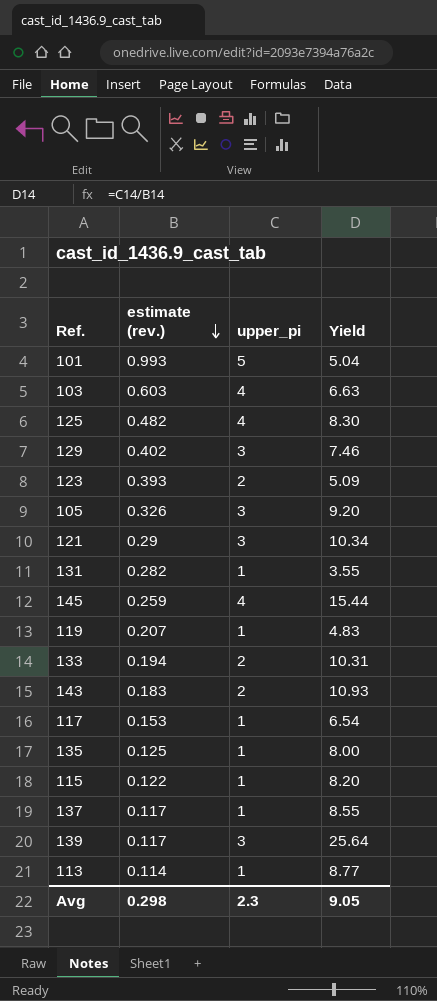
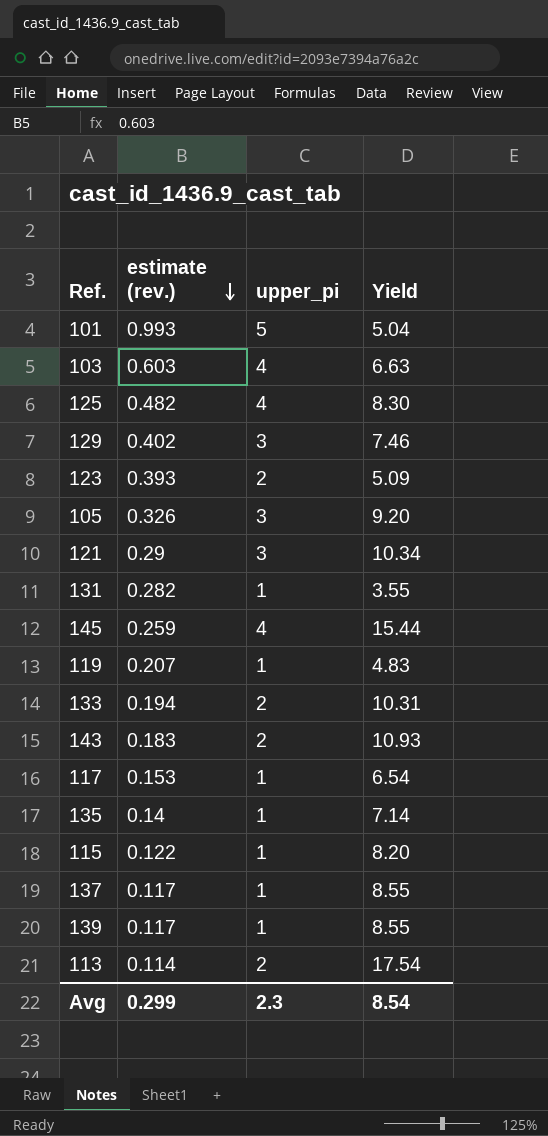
135 | estimate (rev.): 0.125 -> 0.14
135 | Yield: 8.00 -> 7.14
139 | upper_pi: 3 -> 1
139 | Yield: 25.64 -> 8.55
113 | upper_pi: 1 -> 2
113 | Yield: 8.77 -> 17.54
Avg | estimate (rev.): 0.298 -> 0.299
Avg | Yield: 9.05 -> 8.54

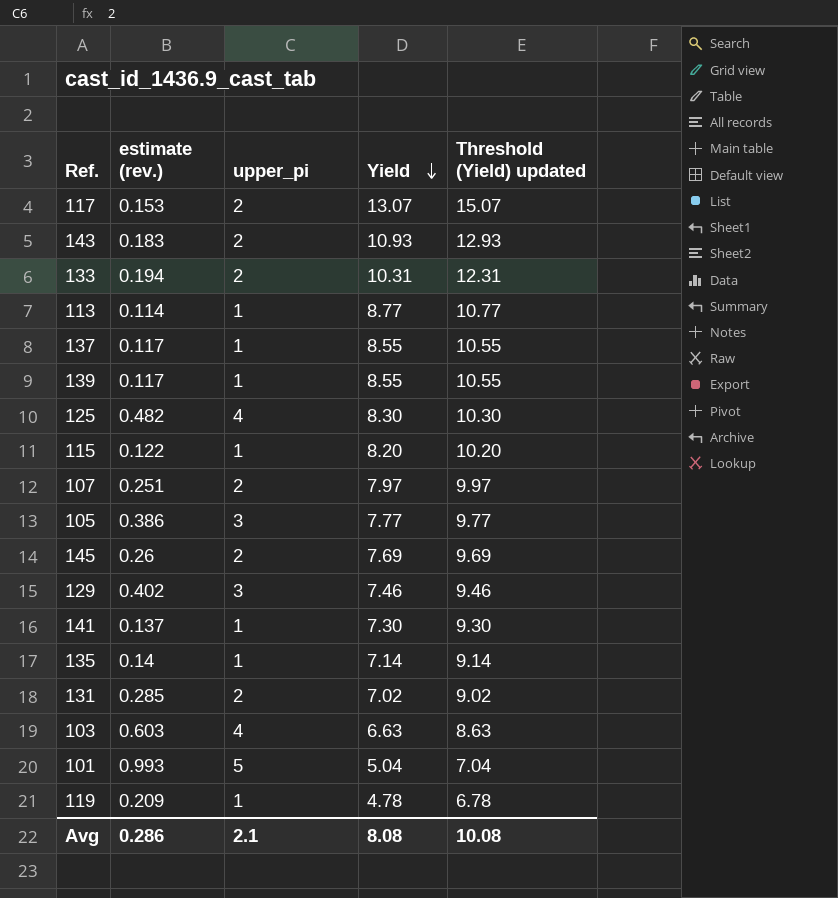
row order: estimate (rev.) descending -> Yield descending
column Threshold (Yield) updated | formula: none -> [Yield] + 2
row 123: 0.393 | 2 | 5.09 -> none
row 121: 0.29 | 3 | 10.34 -> none
117 | upper_pi: 1 -> 2
117 | Yield: 6.54 -> 13.07
113 | upper_pi: 2 -> 1
113 | Yield: 17.54 -> 8.77
row 107: none -> 0.251 | 2 | 7.97 | 9.97
105 | estimate (rev.): 0.326 -> 0.386
105 | Yield: 9.20 -> 7.77
145 | estimate (rev.): 0.259 -> 0.26
145 | upper_pi: 4 -> 2
145 | Yield: 15.44 -> 7.69
row 141: none -> 0.137 | 1 | 7.30 | 9.30
131 | estimate (rev.): 0.282 -> 0.285
131 | upper_pi: 1 -> 2
131 | Yield: 3.55 -> 7.02
119 | estimate (rev.): 0.207 -> 0.209
119 | Yield: 4.83 -> 4.78
Avg | estimate (rev.): 0.299 -> 0.286
Avg | upper_pi: 2.3 -> 2.1
Avg | Yield: 8.54 -> 8.08

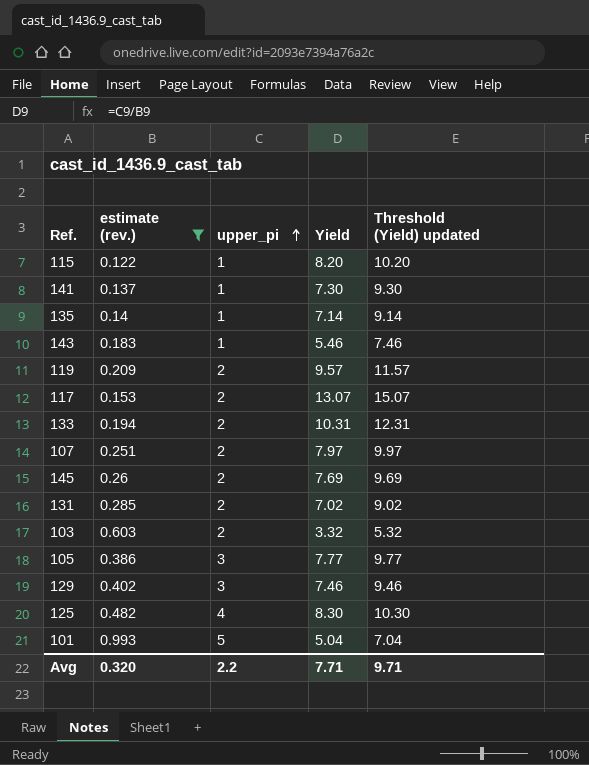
filter: none -> estimate (rev.) >= 0.122
row order: Yield descending -> upper_pi ascending
143 | upper_pi: 2 -> 1
143 | Yield: 10.93 -> 5.46
143 | Threshold (Yield) updated: 12.93 -> 7.46
119 | upper_pi: 1 -> 2
119 | Yield: 4.78 -> 9.57
119 | Threshold (Yield) updated: 6.78 -> 11.57
103 | upper_pi: 4 -> 2
103 | Yield: 6.63 -> 3.32
103 | Threshold (Yield) updated: 8.63 -> 5.32
Avg | estimate (rev.): 0.286 -> 0.320
Avg | upper_pi: 2.1 -> 2.2
Avg | Yield: 8.08 -> 7.71
Avg | Threshold (Yield) updated: 10.08 -> 9.71

